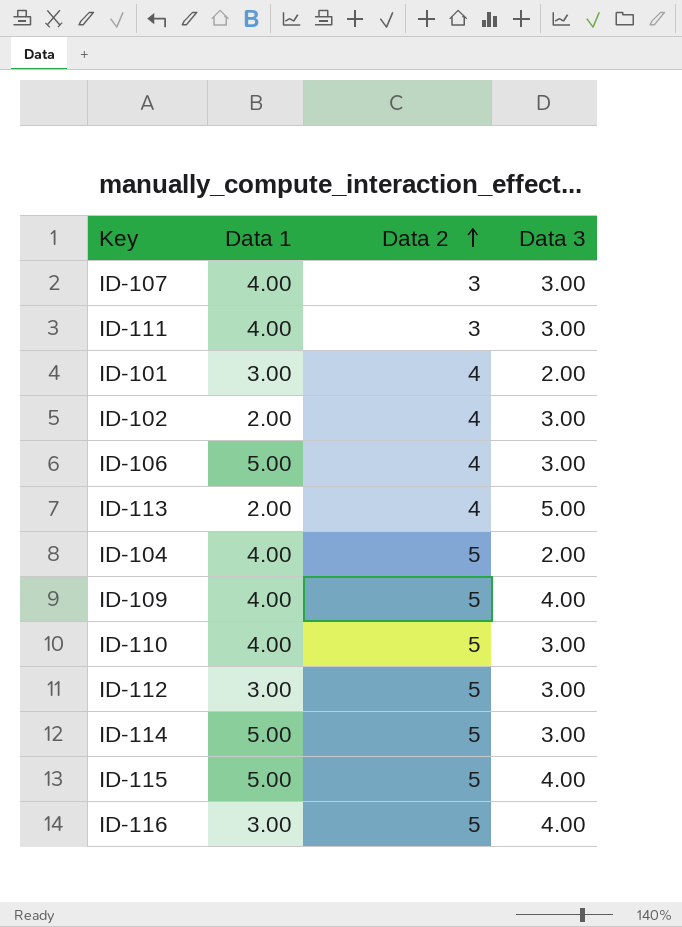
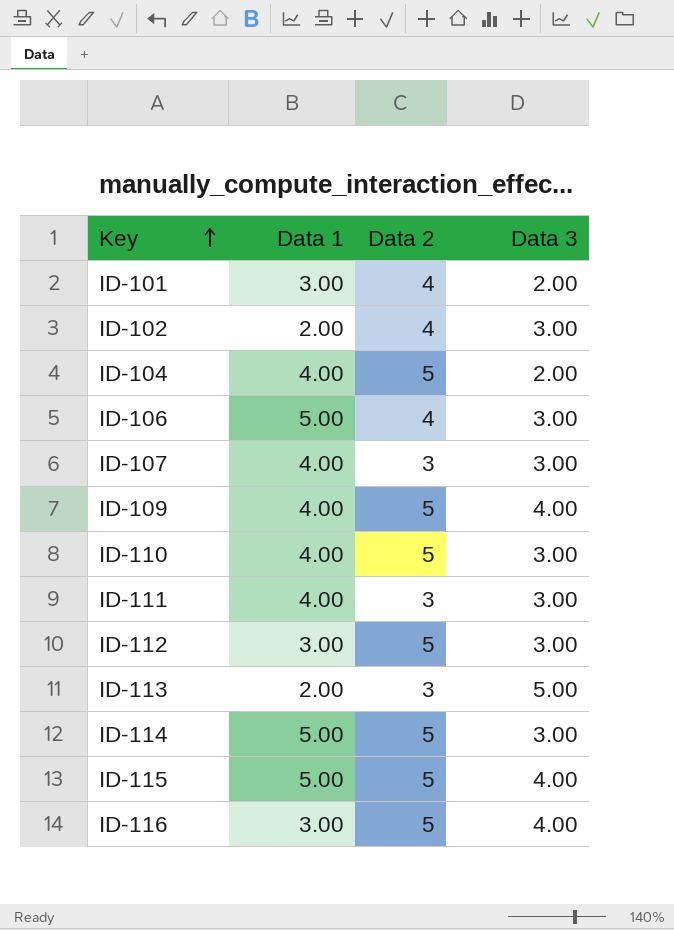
row order: Data 2 ascending -> Key ascending
ID-113 | Data 2: 4 -> 3

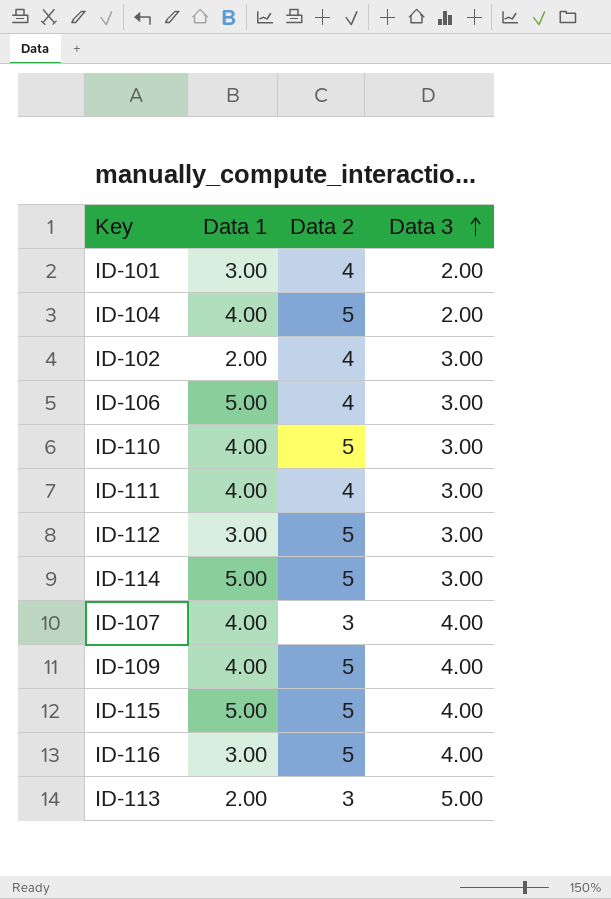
row order: Key ascending -> Data 3 ascending
ID-111 | Data 2: 3 -> 4
ID-107 | Data 3: 3.00 -> 4.00

